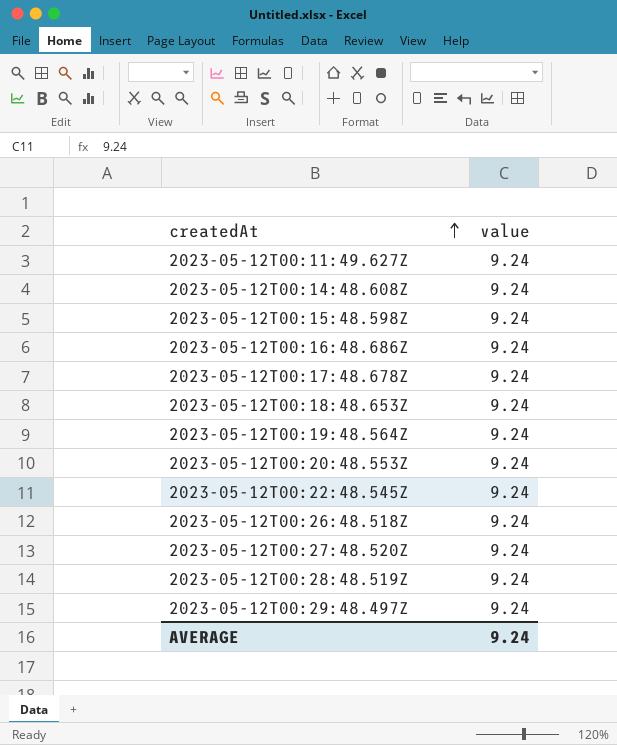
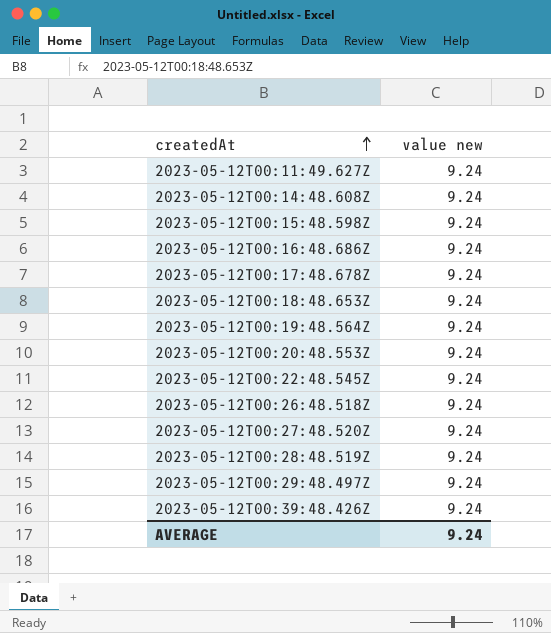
column name: value -> value new
row 2023-05-12T00:39:48.426Z: none -> 9.24

